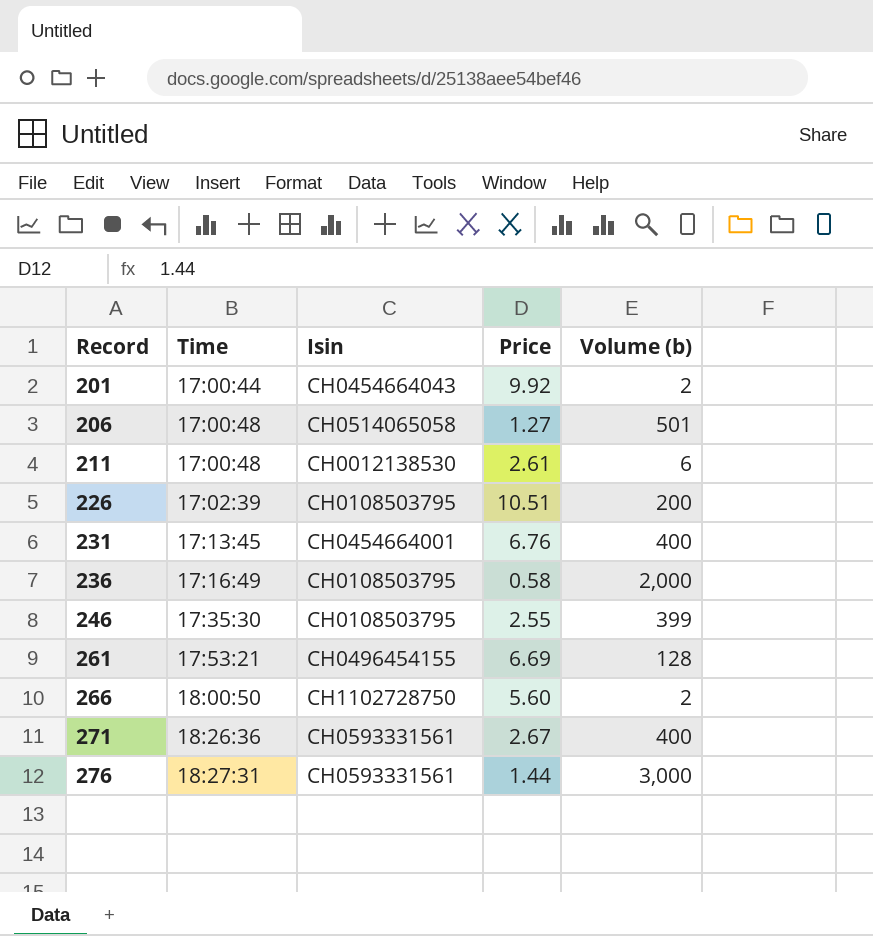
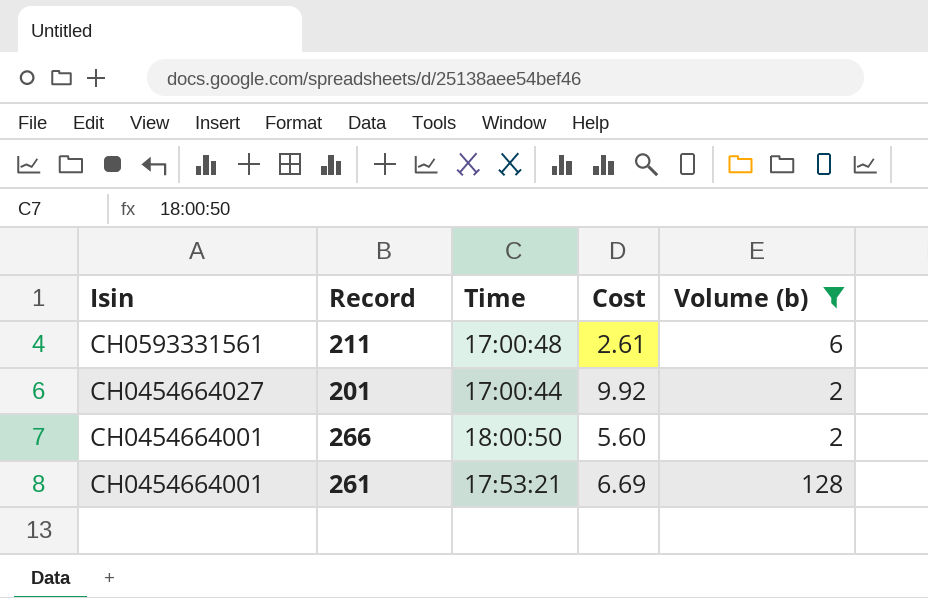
filter: none -> Volume (b) <= 128
row order: Record ascending -> Isin descending
column Isin | position: 3 -> 1
column name: Price -> Cost
211 | Isin: CH0012138530 -> CH0593331561
201 | Isin: CH0454664043 -> CH0454664027
266 | Isin: CH1102728750 -> CH0454664001
261 | Isin: CH0496454155 -> CH0454664001

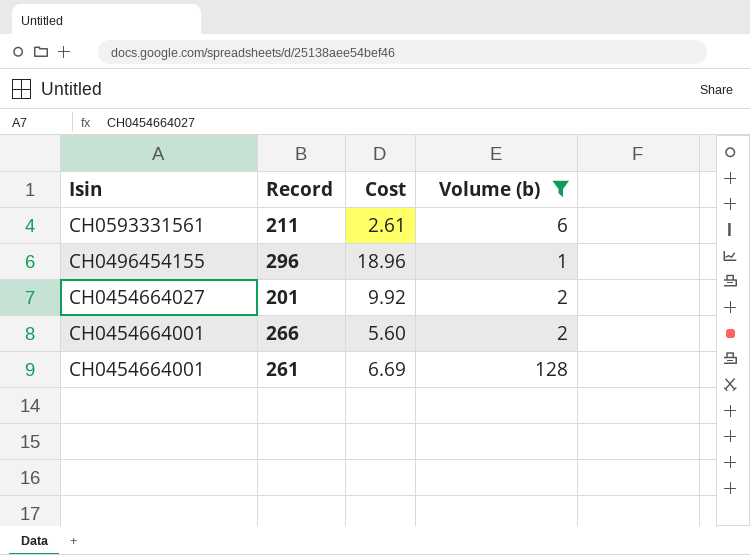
column Time | position: 3 -> none
row 296: none -> CH0496454155 | 18.96 | 1

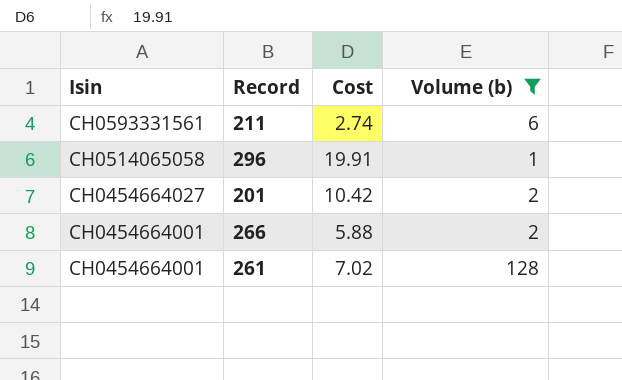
211 | Cost: 2.61 -> 2.74
296 | Isin: CH0496454155 -> CH0514065058
296 | Cost: 18.96 -> 19.91
201 | Cost: 9.92 -> 10.42
266 | Cost: 5.60 -> 5.88
261 | Cost: 6.69 -> 7.02

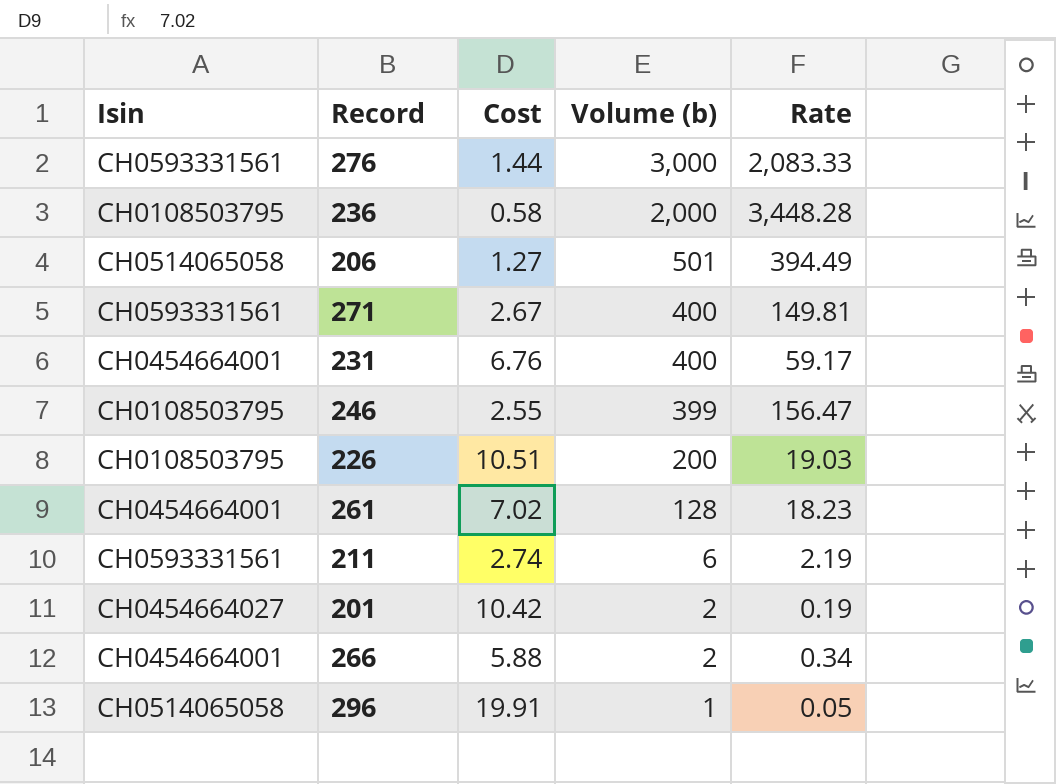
filter: Volume (b) <= 128 -> none
row order: Isin descending -> Volume (b) descending
column Rate | formula: none -> [Volume (b)] / [Cost]

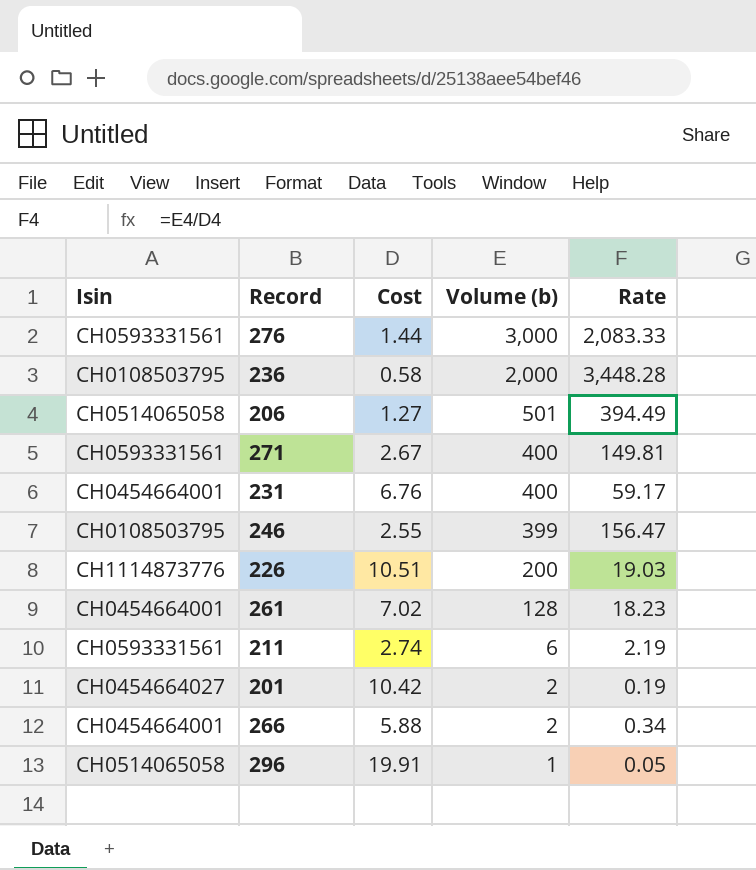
226 | Isin: CH0108503795 -> CH1114873776

